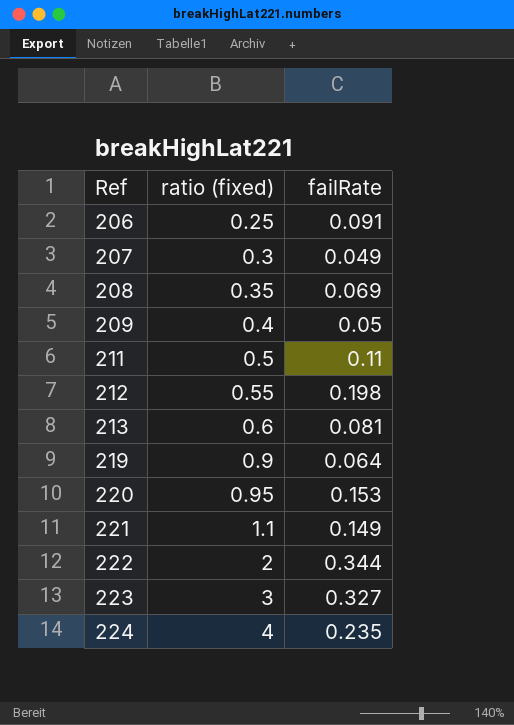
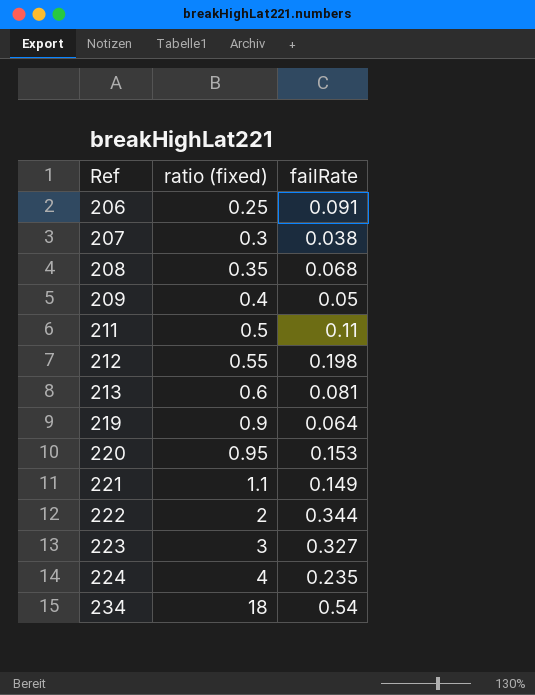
207 | failRate: 0.049 -> 0.038
208 | failRate: 0.069 -> 0.068
row 234: none -> 18 | 0.54

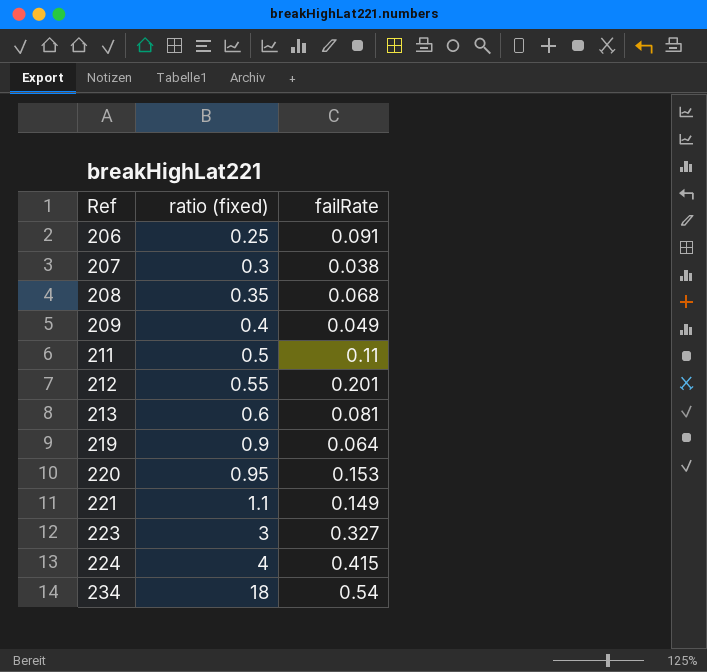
row 222: 2 | 0.344 -> none
209 | failRate: 0.05 -> 0.049
212 | failRate: 0.198 -> 0.201
224 | failRate: 0.235 -> 0.415

